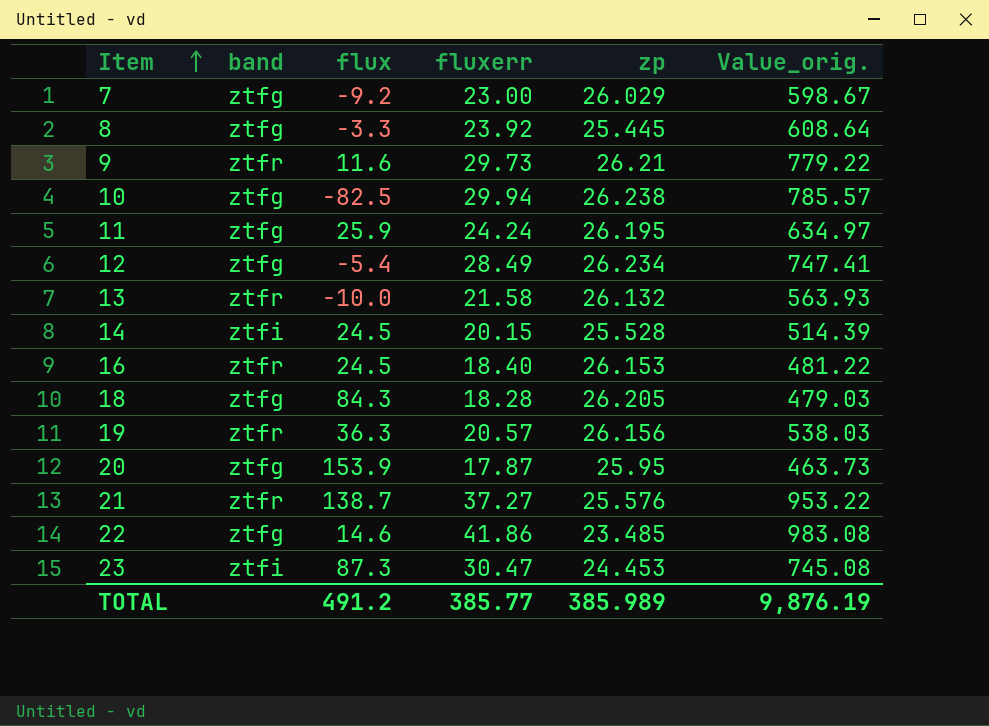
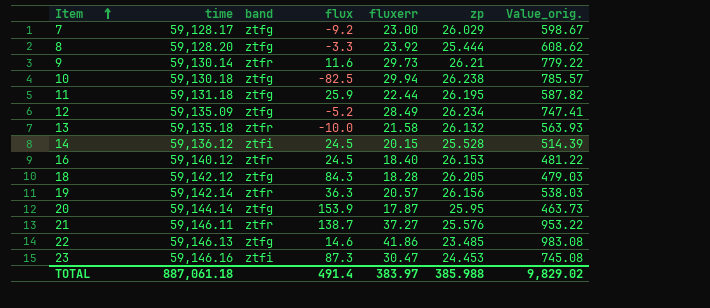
column time | position: none -> 2
8 | zp: 25.445 -> 25.444
8 | Value_orig.: 608.64 -> 608.62
11 | fluxerr: 24.24 -> 22.44
11 | Value_orig.: 634.97 -> 587.82
12 | flux: -5.4 -> -5.2
TOTAL | flux: 491.2 -> 491.4
TOTAL | fluxerr: 385.77 -> 383.97
TOTAL | zp: 385.989 -> 385.988
TOTAL | Value_orig.: 9,876.19 -> 9,829.02

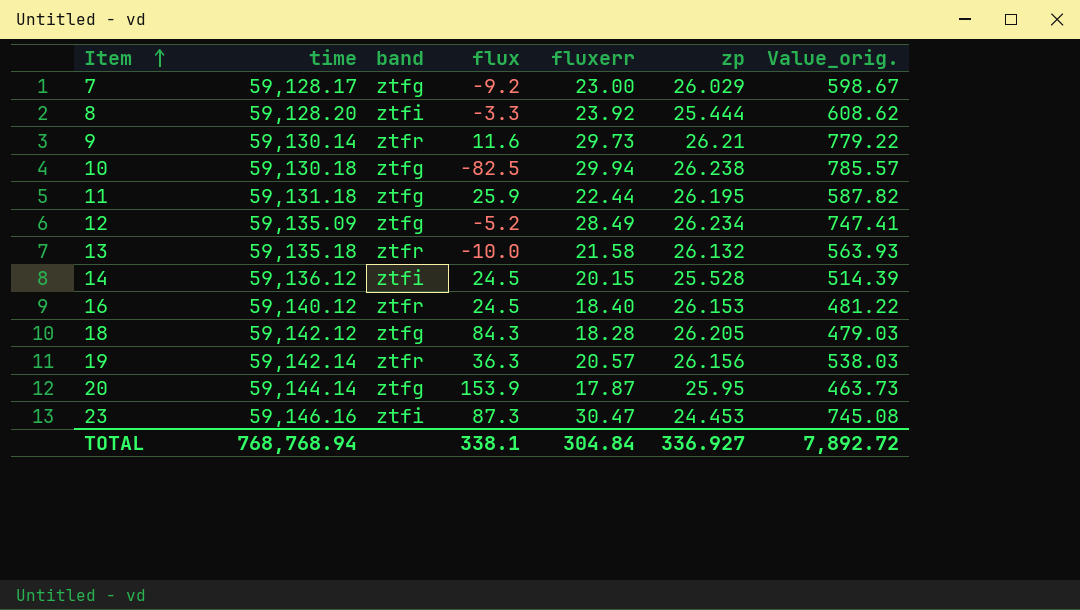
row 21: 59,146.11 | ztfr | 138.7 | 37.27 | 25.576 | 953.22 -> none
row 22: 59,146.13 | ztfg | 14.6 | 41.86 | 23.485 | 983.08 -> none
8 | band: ztfg -> ztfi
TOTAL | time: 887,061.18 -> 768,768.94
TOTAL | flux: 491.4 -> 338.1
TOTAL | fluxerr: 383.97 -> 304.84
TOTAL | zp: 385.988 -> 336.927
TOTAL | Value_orig.: 9,829.02 -> 7,892.72

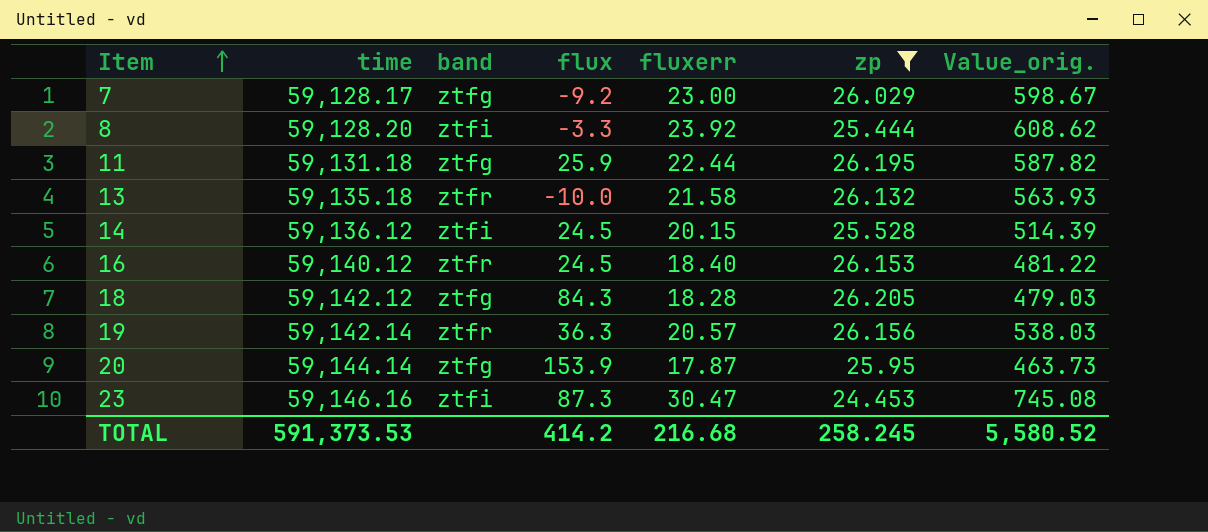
filter: none -> zp <= 26.205
TOTAL | time: 768,768.94 -> 591,373.53
TOTAL | flux: 338.1 -> 414.2
TOTAL | fluxerr: 304.84 -> 216.68
TOTAL | zp: 336.927 -> 258.245
TOTAL | Value_orig.: 7,892.72 -> 5,580.52

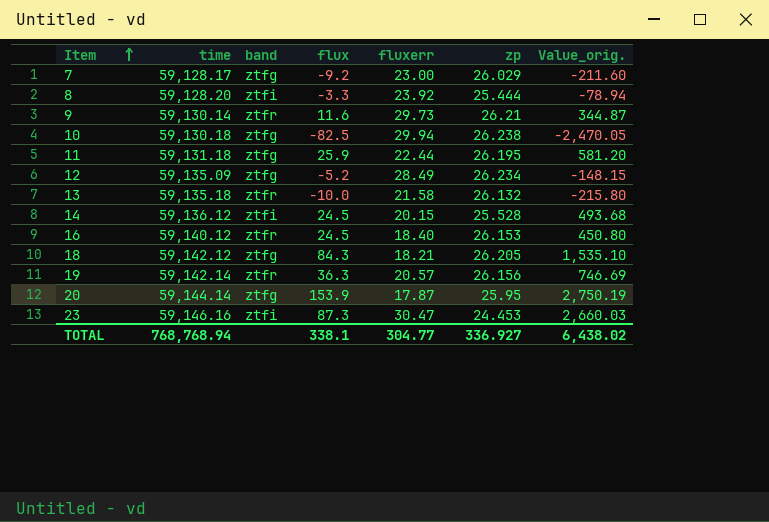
filter: zp <= 26.205 -> none
column Value_orig. | formula: [fluxerr] * [zp] -> [flux] * [fluxerr]
18 | fluxerr: 18.28 -> 18.21
TOTAL | time: 591,373.53 -> 768,768.94
TOTAL | flux: 414.2 -> 338.1
TOTAL | fluxerr: 216.68 -> 304.77
TOTAL | zp: 258.245 -> 336.927
TOTAL | Value_orig.: 5,580.52 -> 6,438.02

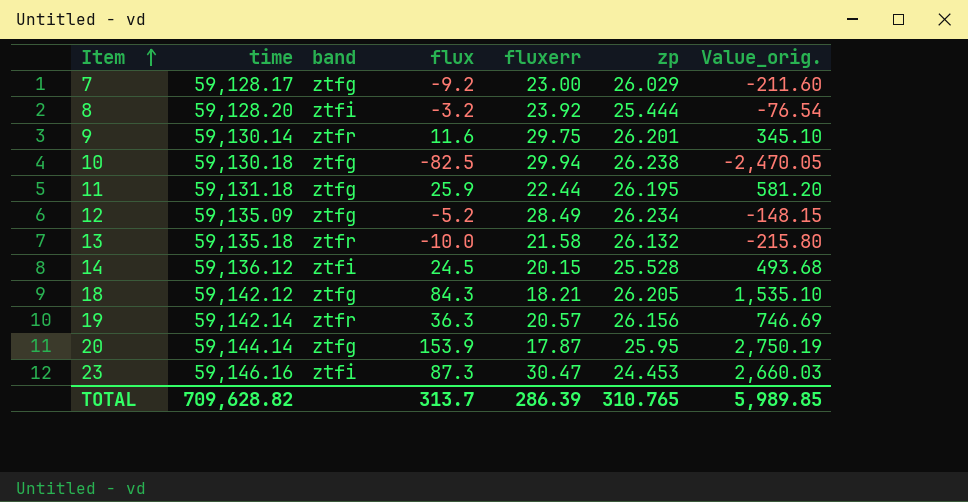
row 16: 59,140.12 | ztfr | 24.5 | 18.40 | 26.153 | 450.80 -> none
8 | flux: -3.3 -> -3.2
8 | Value_orig.: -78.94 -> -76.54
9 | fluxerr: 29.73 -> 29.75
9 | zp: 26.21 -> 26.201
9 | Value_orig.: 344.87 -> 345.10
TOTAL | time: 768,768.94 -> 709,628.82
TOTAL | flux: 338.1 -> 313.7
TOTAL | fluxerr: 304.77 -> 286.39
TOTAL | zp: 336.927 -> 310.765
TOTAL | Value_orig.: 6,438.02 -> 5,989.85

